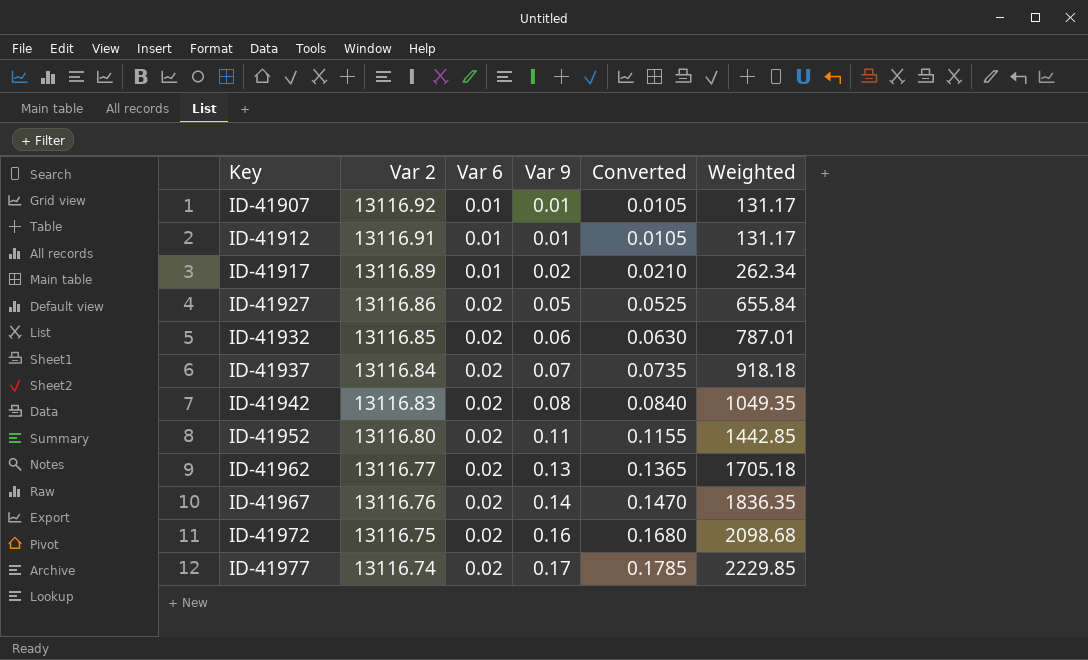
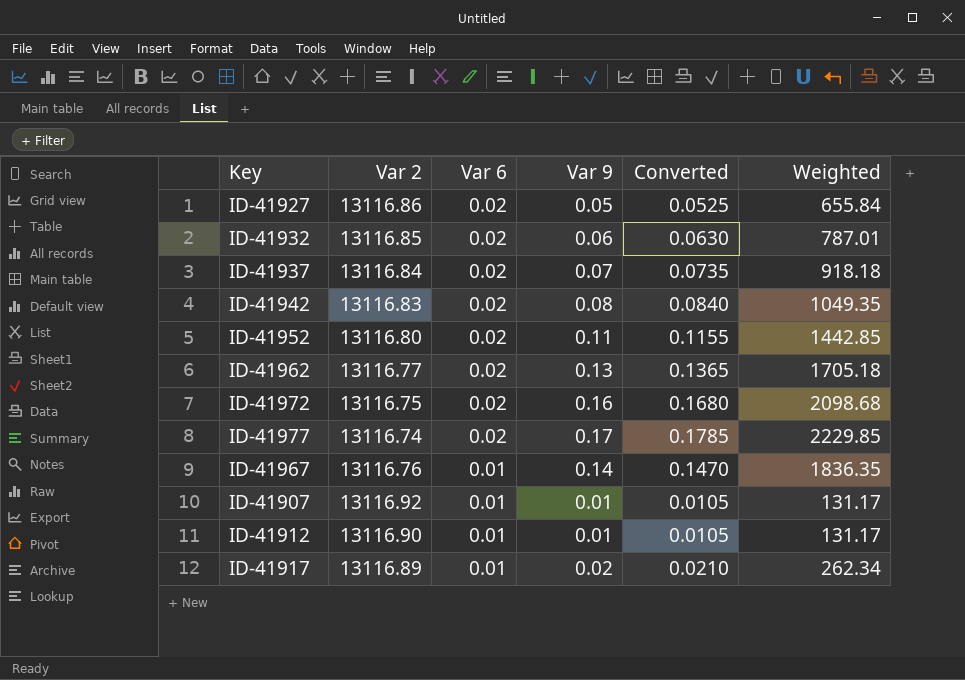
row order: Key ascending -> Var 6 descending
ID-41967 | Var 6: 0.02 -> 0.01
ID-41912 | Var 2: 13116.91 -> 13116.90

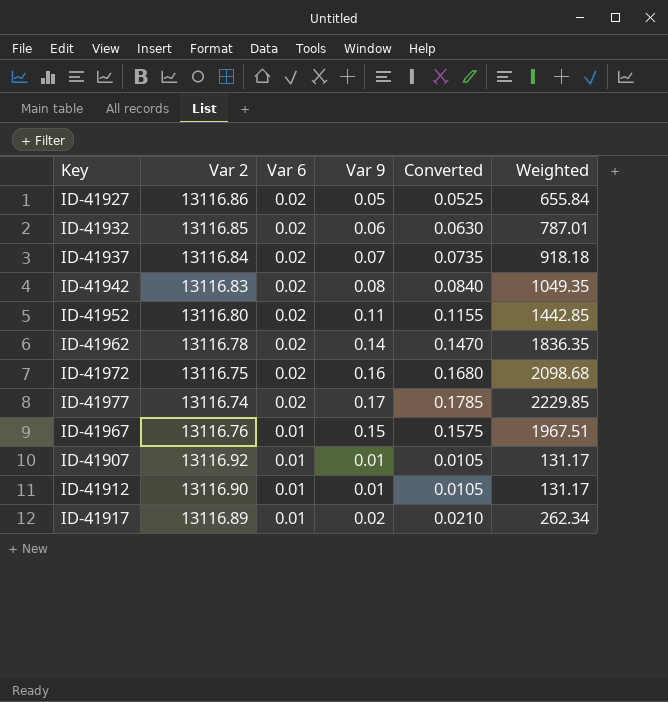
ID-41962 | Var 2: 13116.77 -> 13116.78
ID-41962 | Var 9: 0.13 -> 0.14
ID-41962 | Converted: 0.1365 -> 0.1470
ID-41962 | Weighted: 1705.18 -> 1836.35
ID-41967 | Var 9: 0.14 -> 0.15
ID-41967 | Converted: 0.1470 -> 0.1575
ID-41967 | Weighted: 1836.35 -> 1967.51

